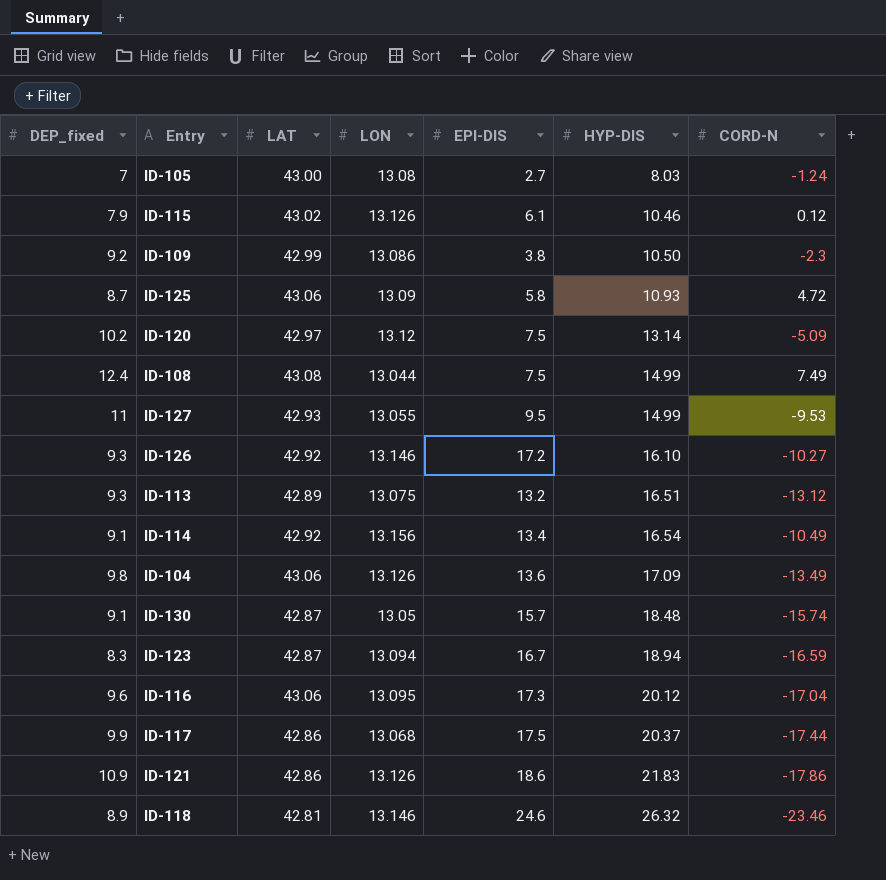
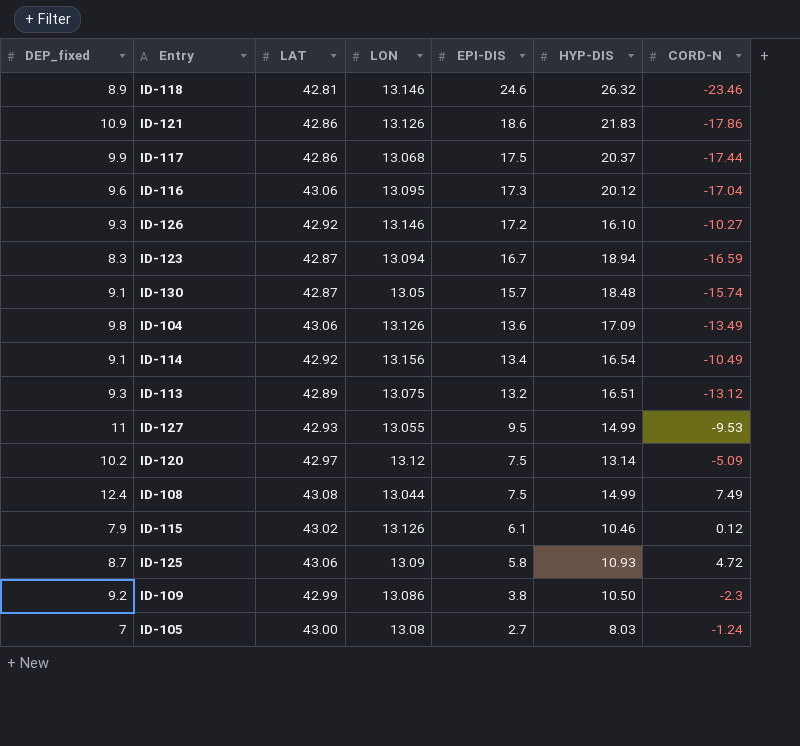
row order: HYP-DIS ascending -> EPI-DIS descending

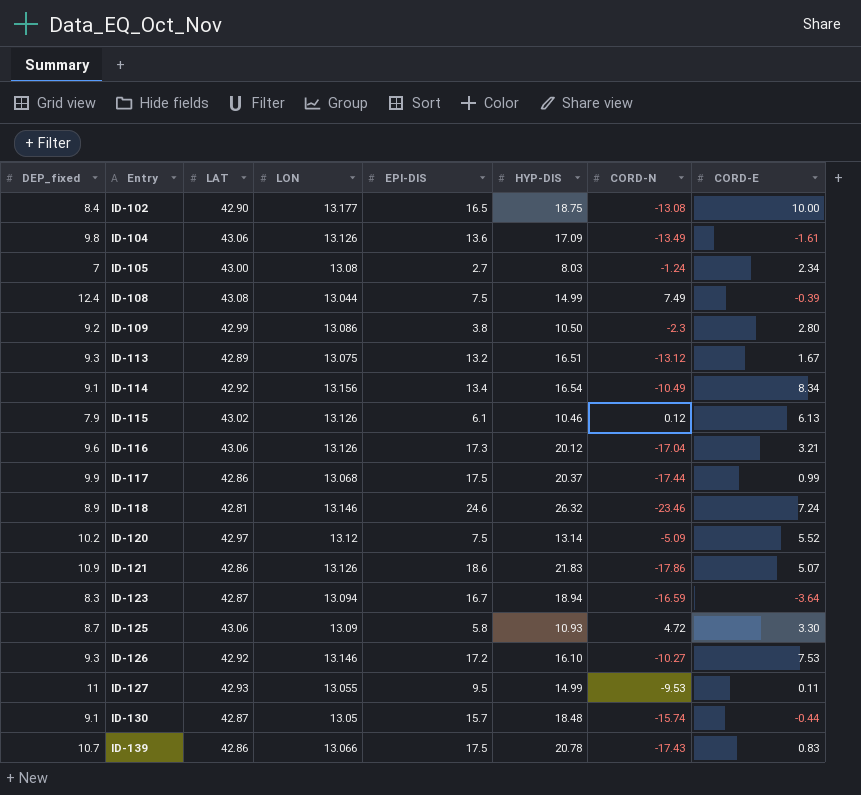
row order: EPI-DIS descending -> Entry ascending
column CORD-E | position: none -> 8
row ID-102: none -> 8.4 | 42.90 | 13.177 | 16.5 | 18.75 | -13.08 | 10.00
ID-116 | LON: 13.095 -> 13.126
row ID-139: none -> 10.7 | 42.86 | 13.066 | 17.5 | 20.78 | -17.43 | 0.83

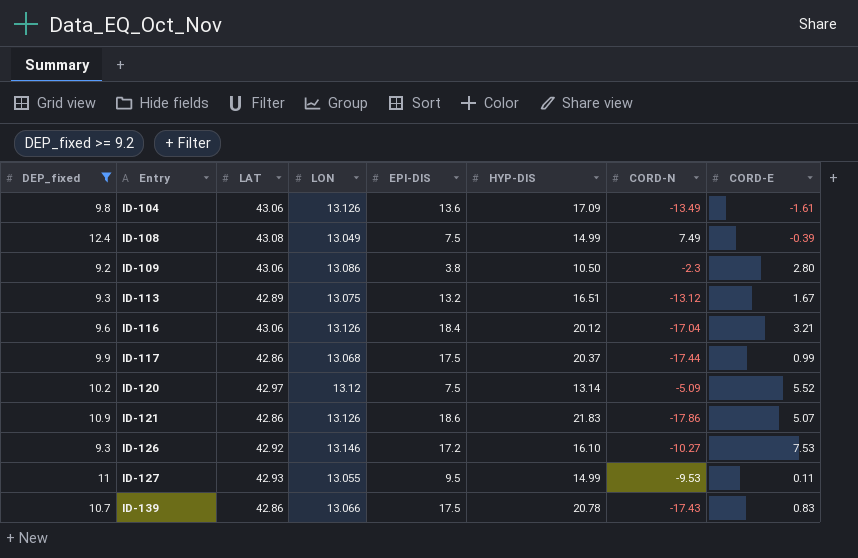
filter: none -> DEP_fixed >= 9.2
ID-108 | LON: 13.044 -> 13.049
ID-109 | LAT: 42.99 -> 43.06
ID-116 | EPI-DIS: 17.3 -> 18.4

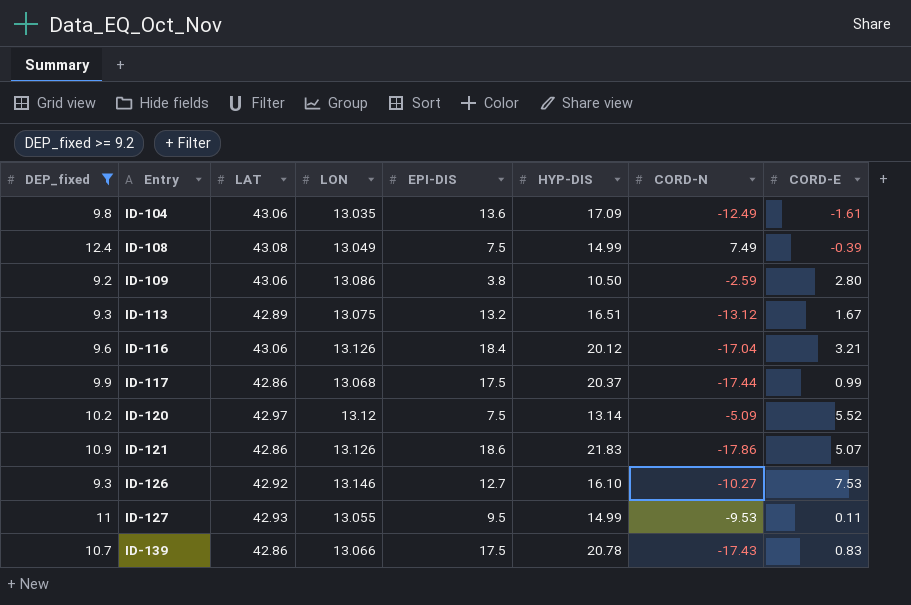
ID-104 | LON: 13.126 -> 13.035
ID-104 | CORD-N: -13.49 -> -12.49
ID-109 | CORD-N: -2.3 -> -2.59
ID-126 | EPI-DIS: 17.2 -> 12.7

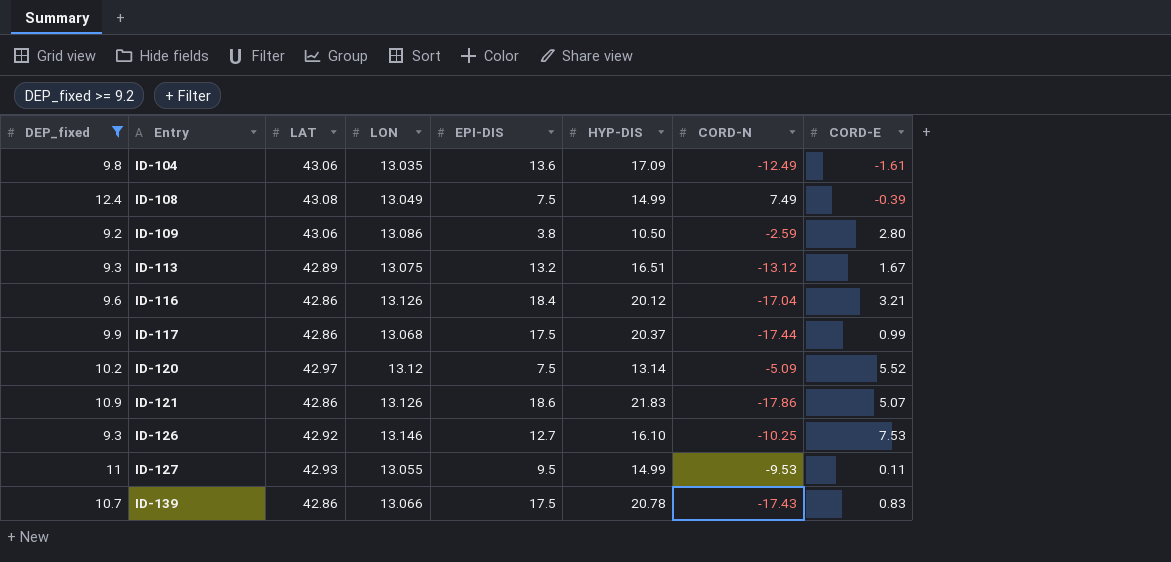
ID-116 | LAT: 43.06 -> 42.86
ID-126 | CORD-N: -10.27 -> -10.25

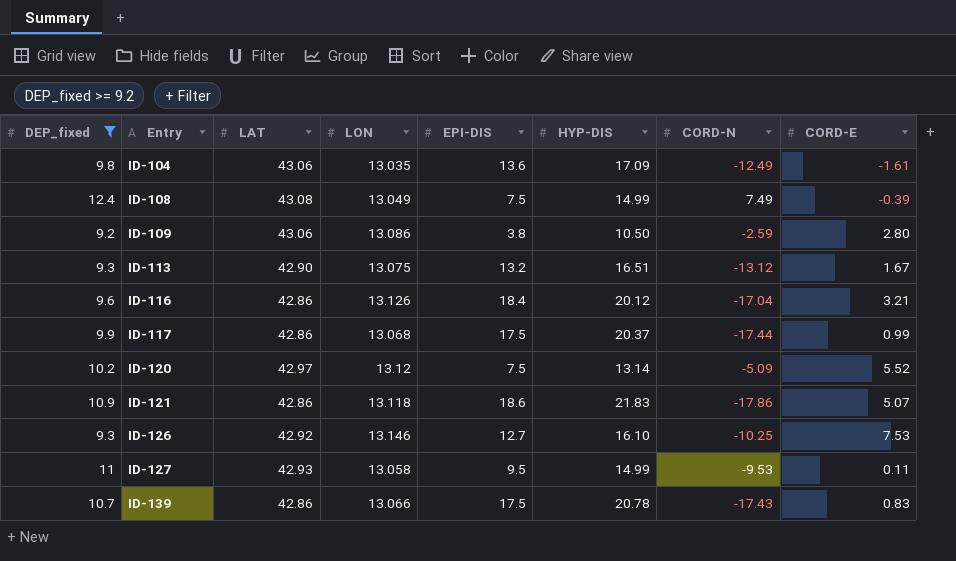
ID-113 | LAT: 42.89 -> 42.90
ID-121 | LON: 13.126 -> 13.118
ID-127 | LON: 13.055 -> 13.058

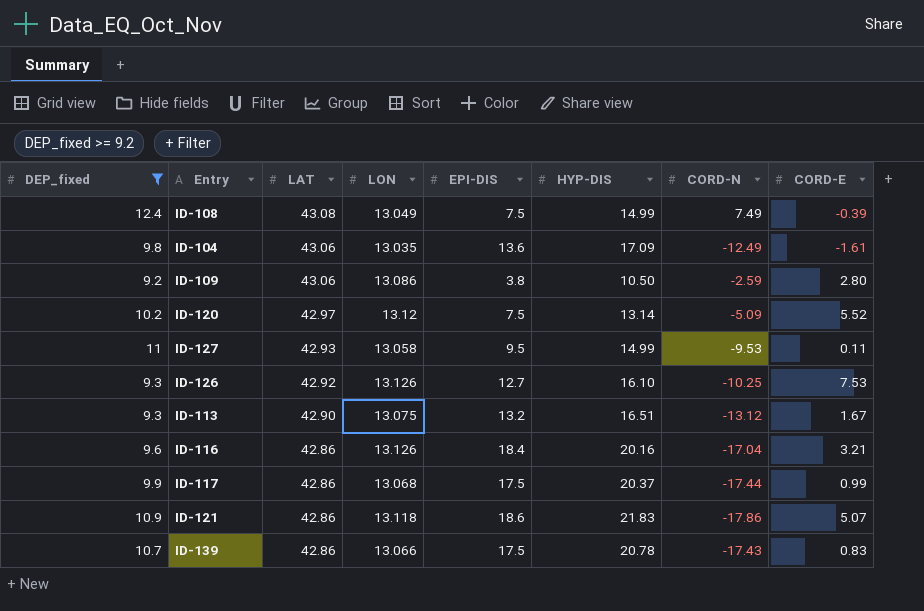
row order: Entry ascending -> LAT descending
ID-126 | LON: 13.146 -> 13.126
ID-116 | HYP-DIS: 20.12 -> 20.16

